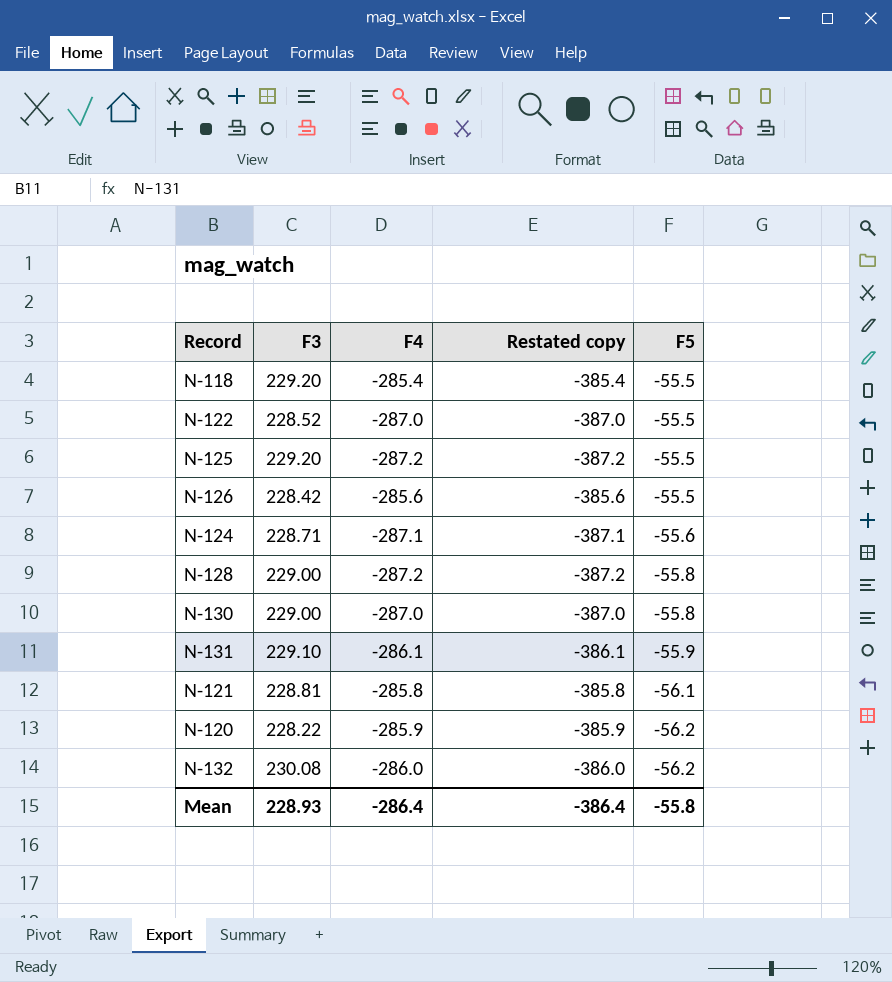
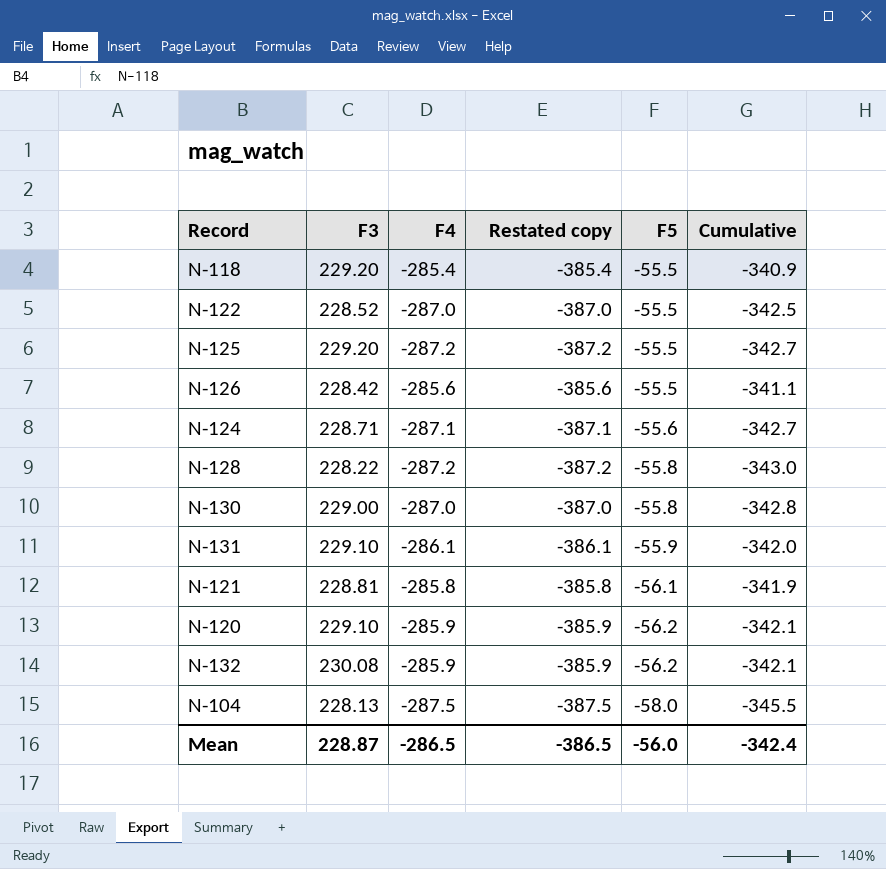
column Cumulative | formula: none -> [F4] + [F5]
N-128 | F3: 229.00 -> 228.22
N-120 | F3: 228.22 -> 229.10
N-132 | F4: -286.0 -> -285.9
N-132 | Restated copy: -386.0 -> -385.9
row N-104: none -> 228.13 | -287.5 | -387.5 | -58.0 | -345.5
Mean | F3: 228.93 -> 228.87
Mean | F4: -286.4 -> -286.5
Mean | Restated copy: -386.4 -> -386.5
Mean | F5: -55.8 -> -56.0

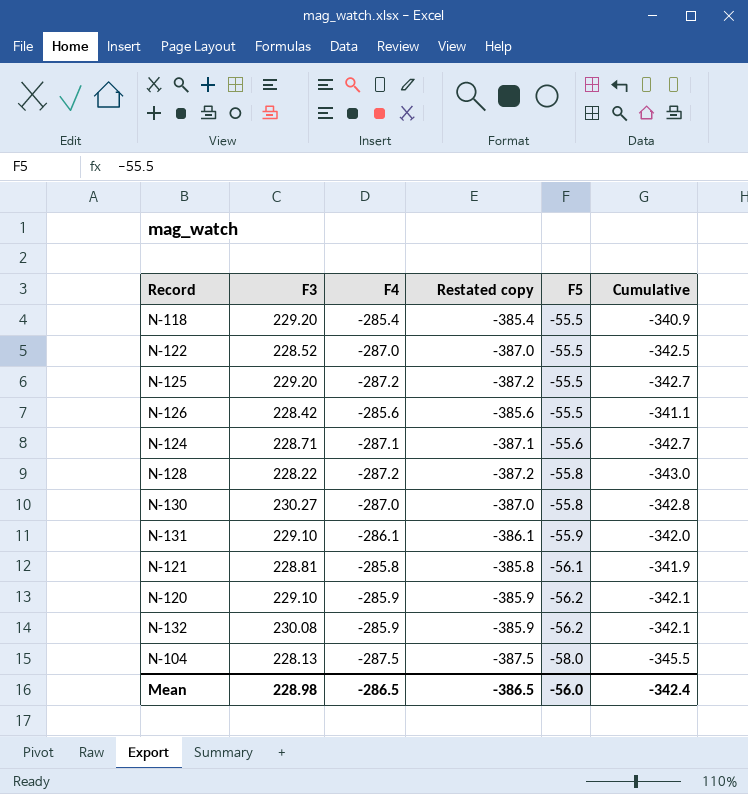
N-130 | F3: 229.00 -> 230.27
Mean | F3: 228.87 -> 228.98

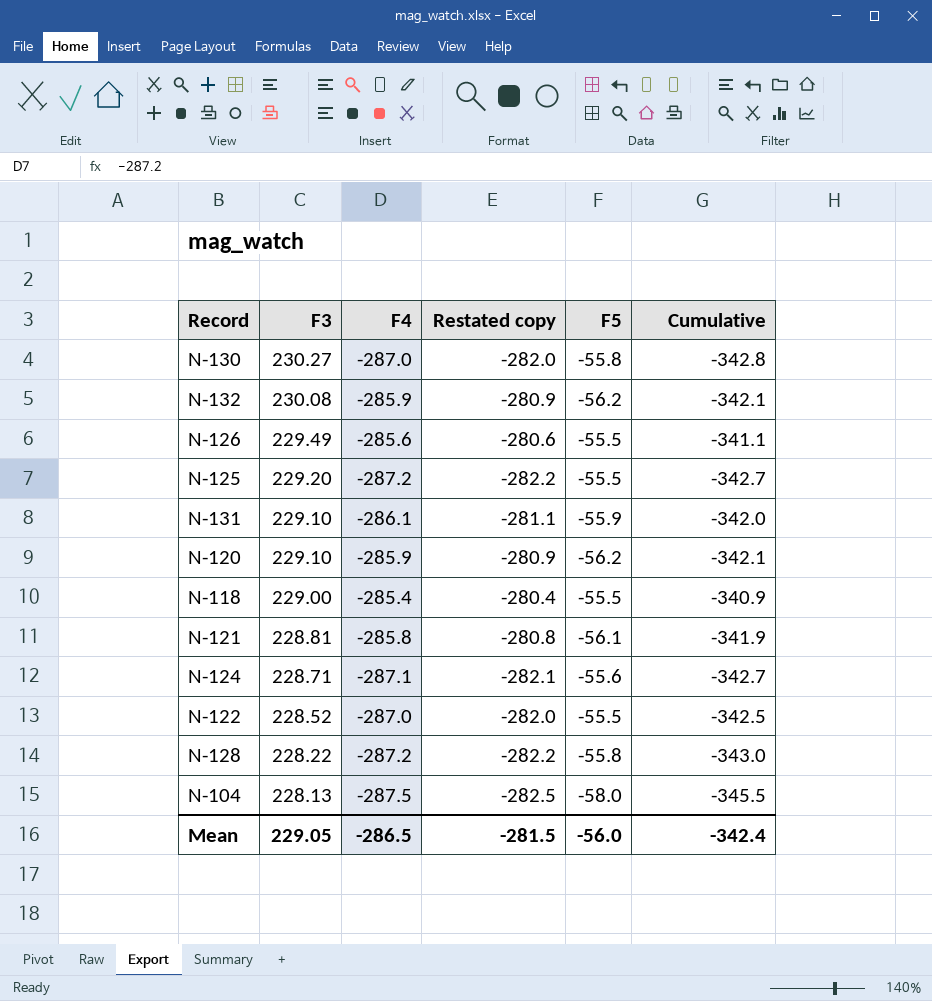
row order: F5 descending -> F3 descending
column Restated copy | formula: [F4] - 100 -> [F4] + 5
N-126 | F3: 228.42 -> 229.49
N-118 | F3: 229.20 -> 229.00
Mean | F3: 228.98 -> 229.05
Mean | Restated copy: -386.5 -> -281.5

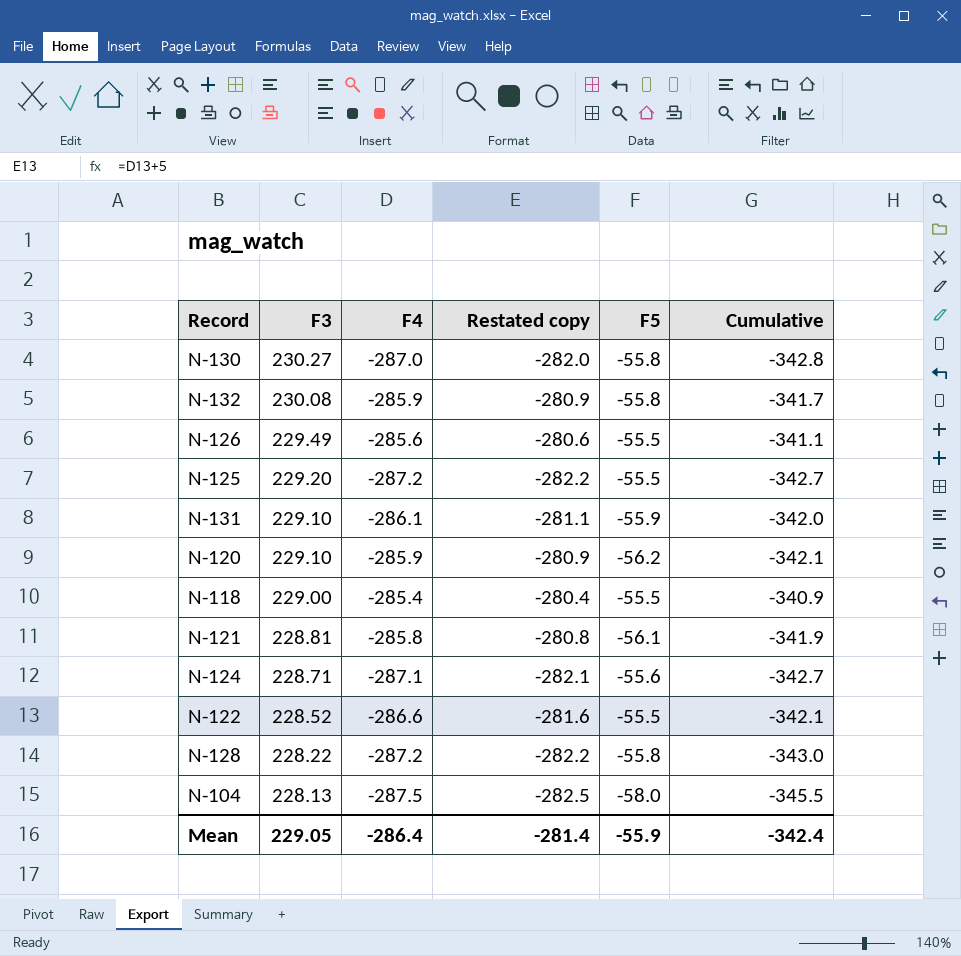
N-132 | F5: -56.2 -> -55.8
N-132 | Cumulative: -342.1 -> -341.7
N-122 | F4: -287.0 -> -286.6
N-122 | Restated copy: -282.0 -> -281.6
N-122 | Cumulative: -342.5 -> -342.1
Mean | F4: -286.5 -> -286.4
Mean | Restated copy: -281.5 -> -281.4
Mean | F5: -56.0 -> -55.9

